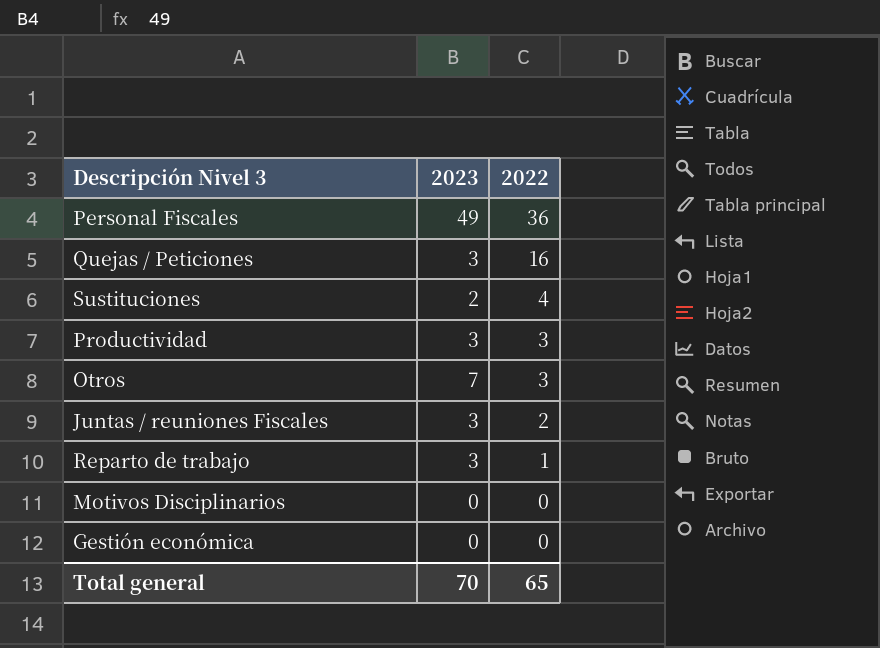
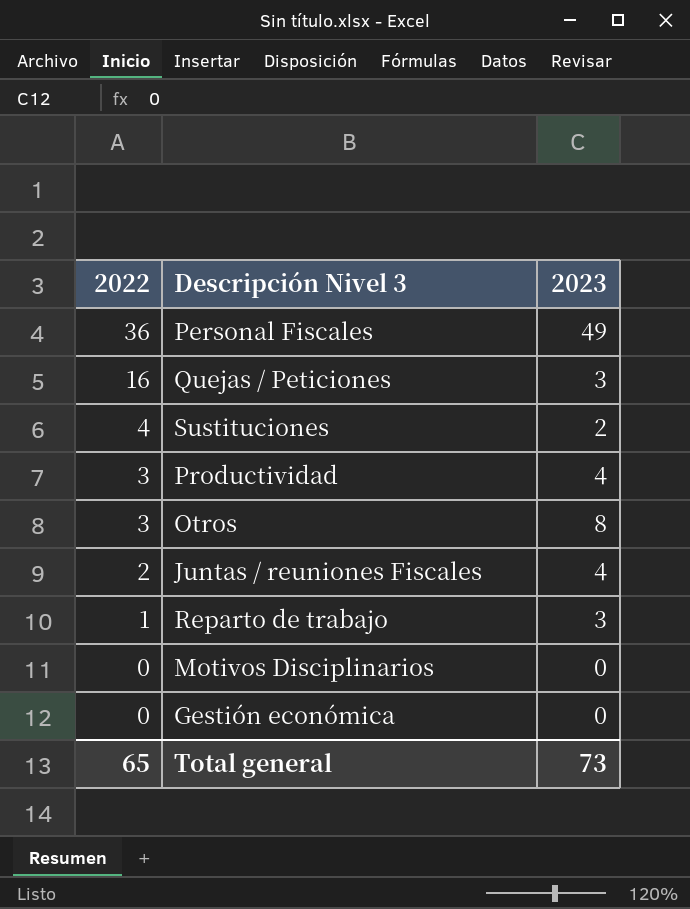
column 2022 | position: 3 -> 1
Productividad | 2023: 3 -> 4
Otros | 2023: 7 -> 8
Juntas / reuniones Fiscales | 2023: 3 -> 4
Total general | 2023: 70 -> 73

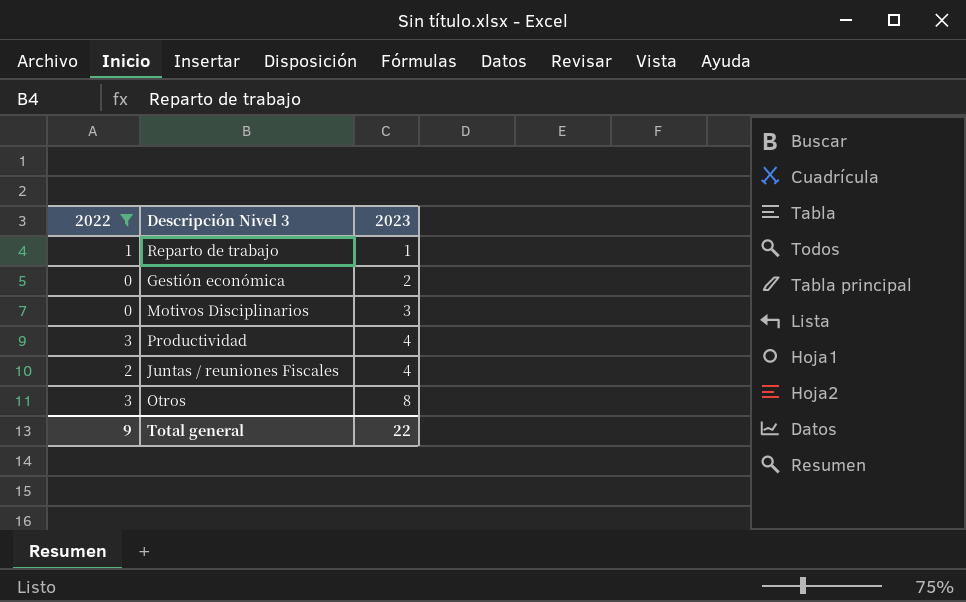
filter: none -> 2022 <= 3
row order: 2022 descending -> 2023 ascending
Reparto de trabajo | 2023: 3 -> 1
Gestión económica | 2023: 0 -> 2
Motivos Disciplinarios | 2023: 0 -> 3
Total general | 2022: 65 -> 9
Total general | 2023: 73 -> 22

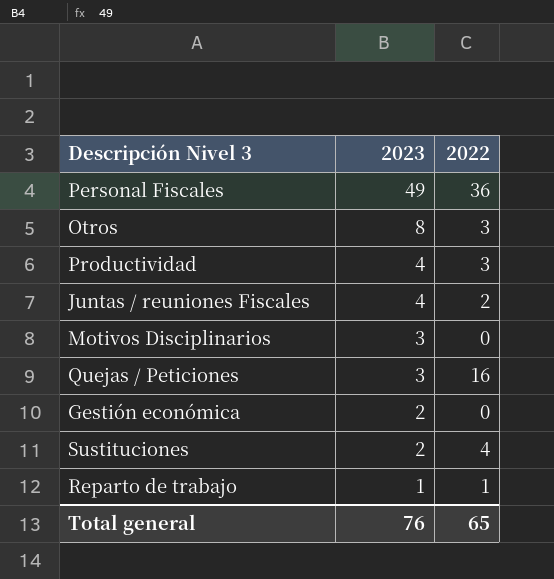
filter: 2022 <= 3 -> none
row order: 2023 ascending -> 2023 descending
column 2022 | position: 1 -> 3
Total general | 2023: 22 -> 76
Total general | 2022: 9 -> 65

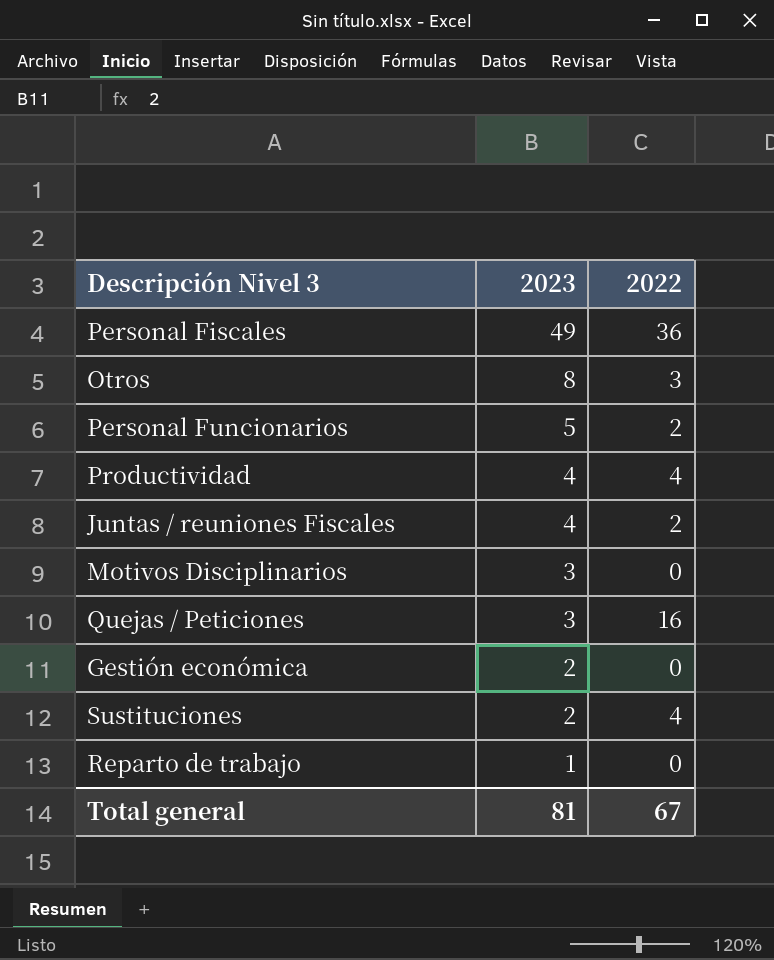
row Personal Funcionarios: none -> 5 | 2
Productividad | 2022: 3 -> 4
Reparto de trabajo | 2022: 1 -> 0
Total general | 2023: 76 -> 81
Total general | 2022: 65 -> 67

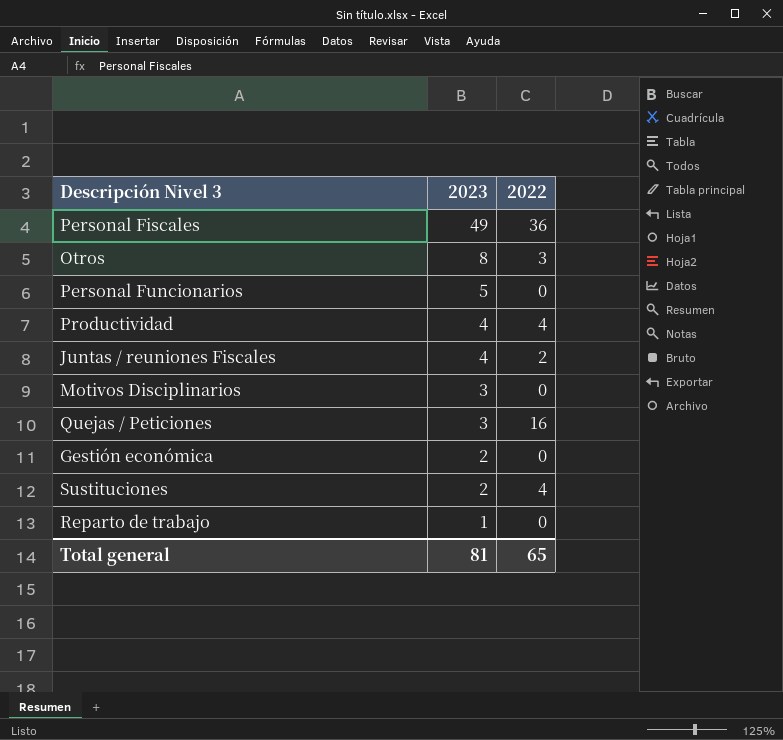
Personal Funcionarios | 2022: 2 -> 0
Total general | 2022: 67 -> 65

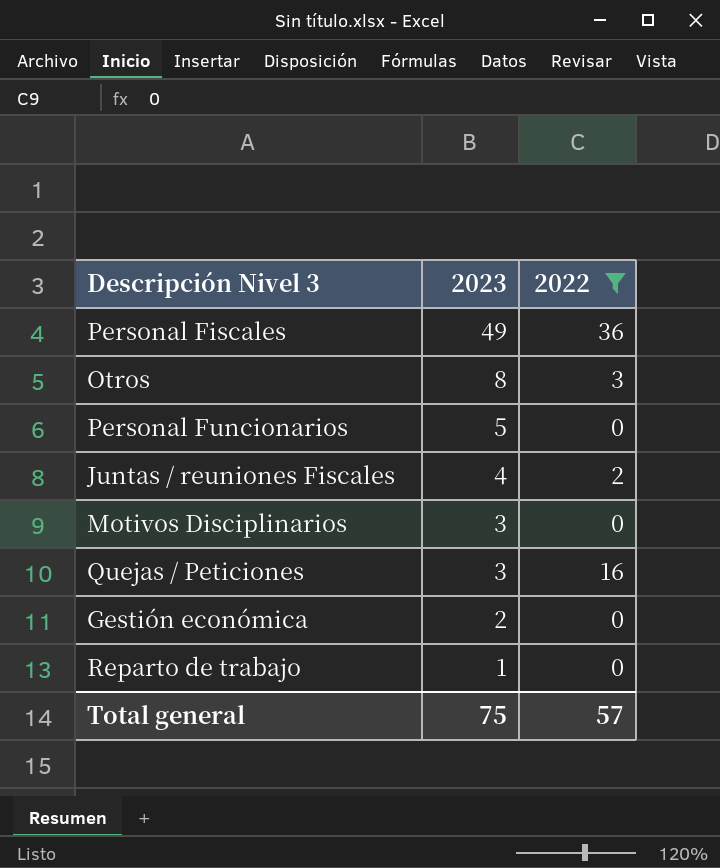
filter: none -> 2022 != 4
Total general | 2023: 81 -> 75
Total general | 2022: 65 -> 57

